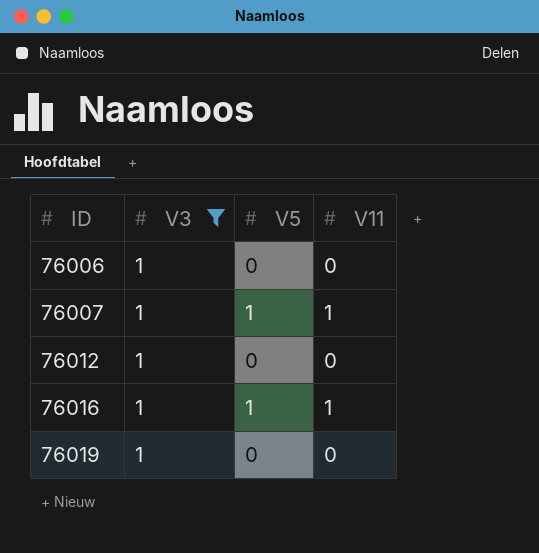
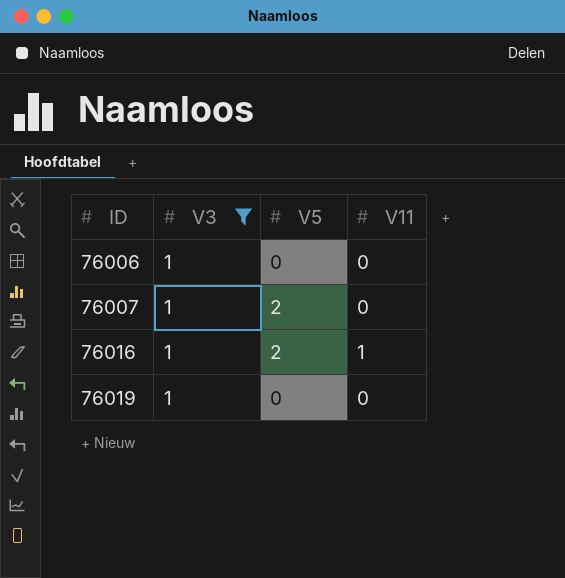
row 76012: 1 | 0 | 0 -> none
76007 | V5: 1 -> 2
76007 | V11: 1 -> 0
76016 | V5: 1 -> 2

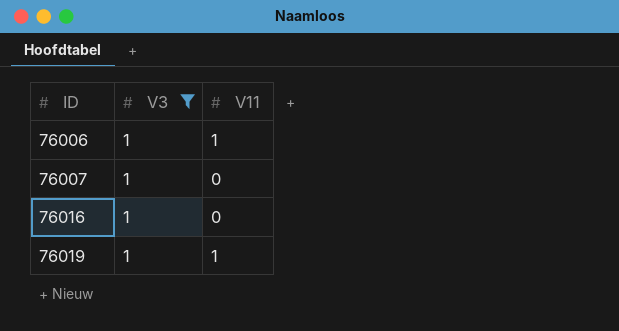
column V5 | position: 3 -> none
76006 | V11: 0 -> 1
76016 | V11: 1 -> 0
76019 | V11: 0 -> 1

